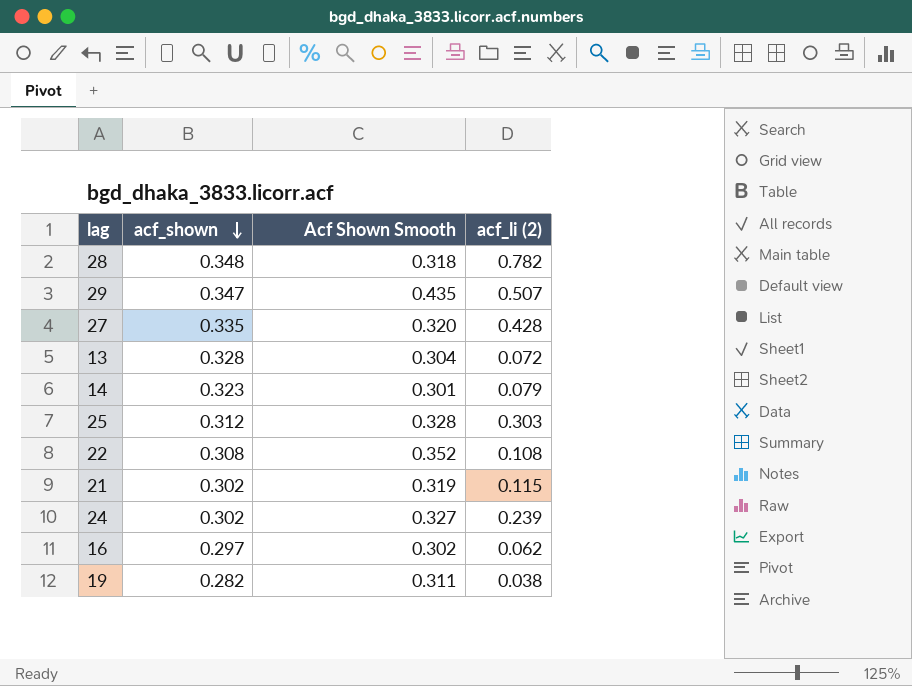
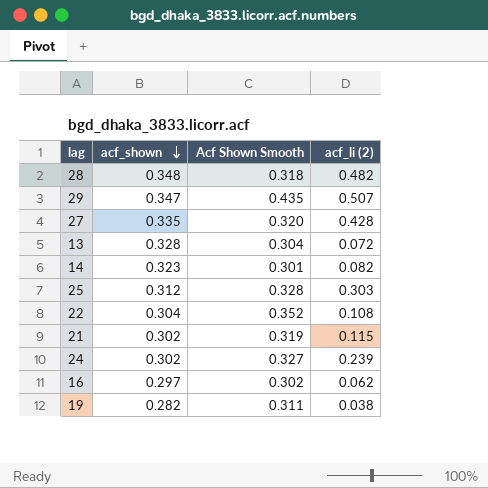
28 | acf_li (2): 0.782 -> 0.482
14 | acf_li (2): 0.079 -> 0.082
22 | acf_shown: 0.308 -> 0.304

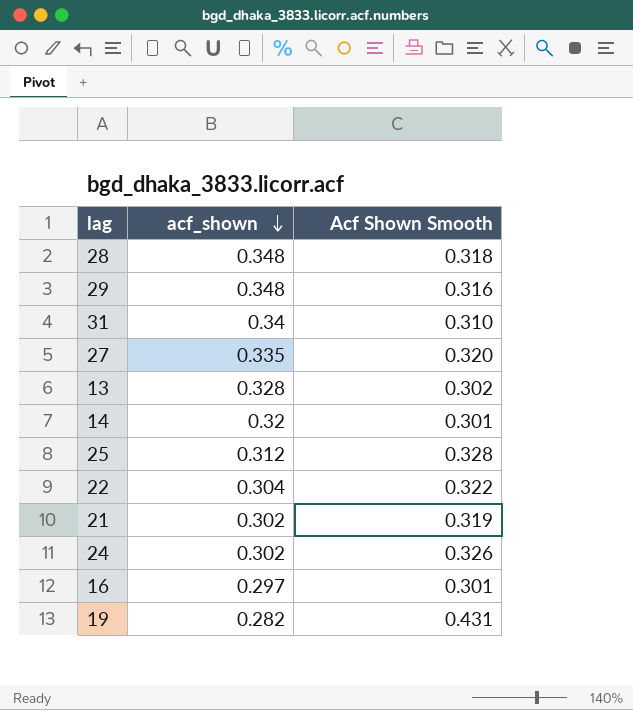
column acf_li (2) | position: 4 -> none
29 | acf_shown: 0.347 -> 0.348
29 | Acf Shown Smooth: 0.435 -> 0.316
row 31: none -> 0.34 | 0.310
13 | Acf Shown Smooth: 0.304 -> 0.302
14 | acf_shown: 0.323 -> 0.32
22 | Acf Shown Smooth: 0.352 -> 0.322
24 | Acf Shown Smooth: 0.327 -> 0.326
16 | Acf Shown Smooth: 0.302 -> 0.301
19 | Acf Shown Smooth: 0.311 -> 0.431

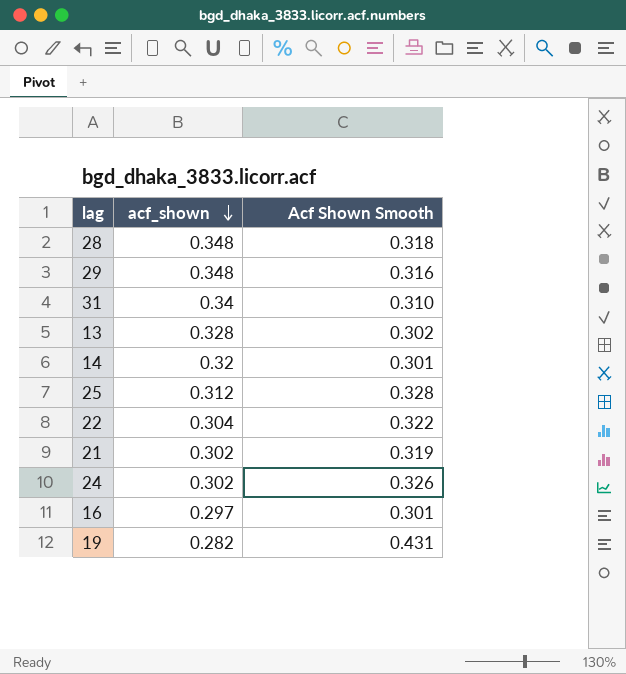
row 27: 0.335 | 0.320 -> none

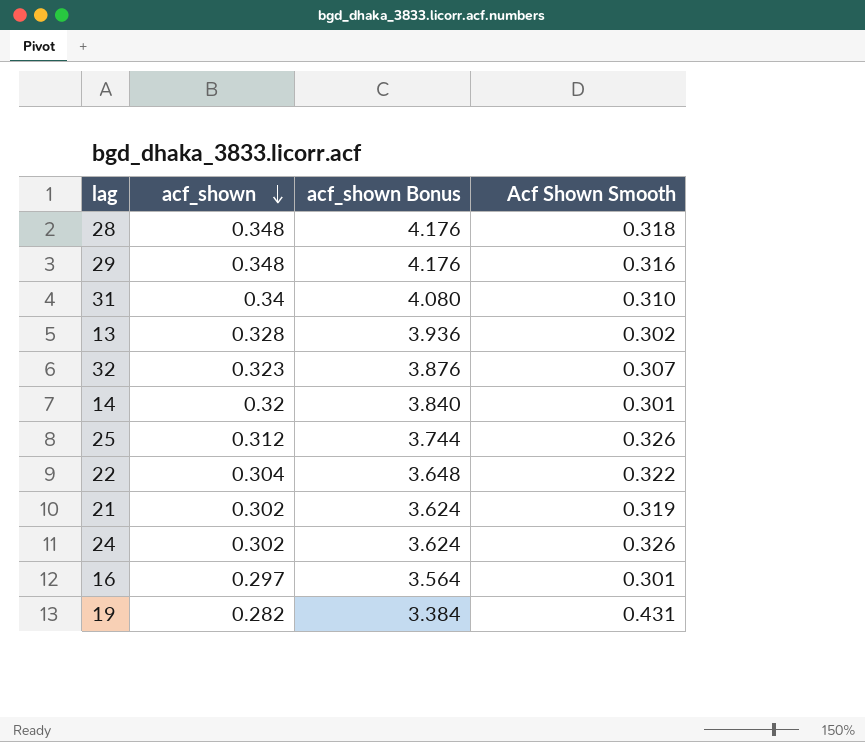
column acf_shown Bonus | formula: none -> [acf_shown] * 12
row 32: none -> 0.323 | 3.876 | 0.307
25 | Acf Shown Smooth: 0.328 -> 0.326

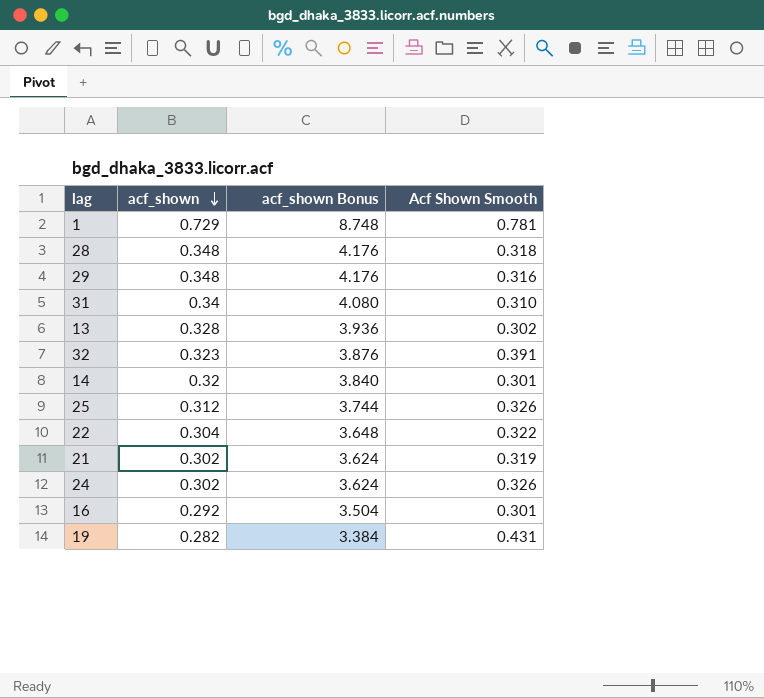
row 1: none -> 0.729 | 8.748 | 0.781
32 | Acf Shown Smooth: 0.307 -> 0.391
16 | acf_shown: 0.297 -> 0.292
16 | acf_shown Bonus: 3.564 -> 3.504

